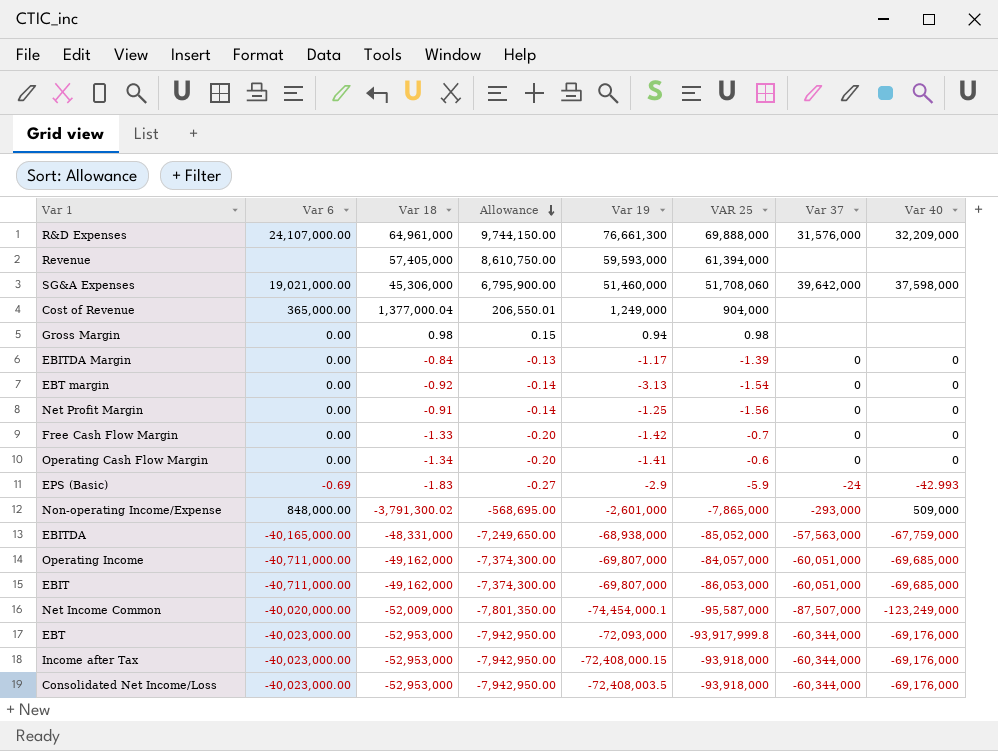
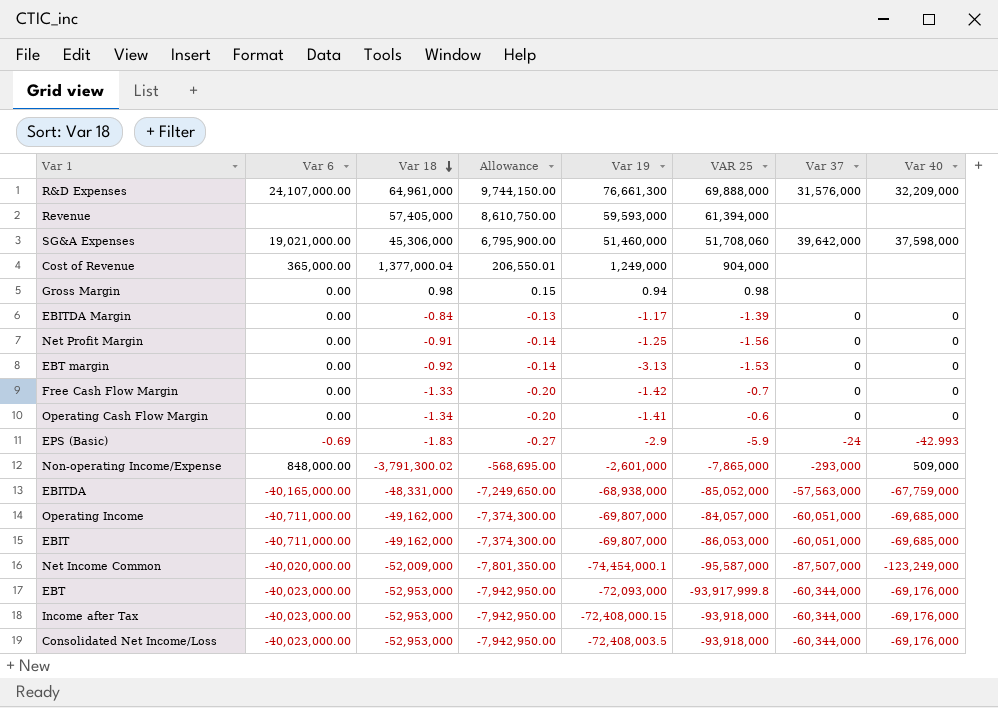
row order: Allowance descending -> Var 18 descending
EBT margin | VAR 25: -1.54 -> -1.53

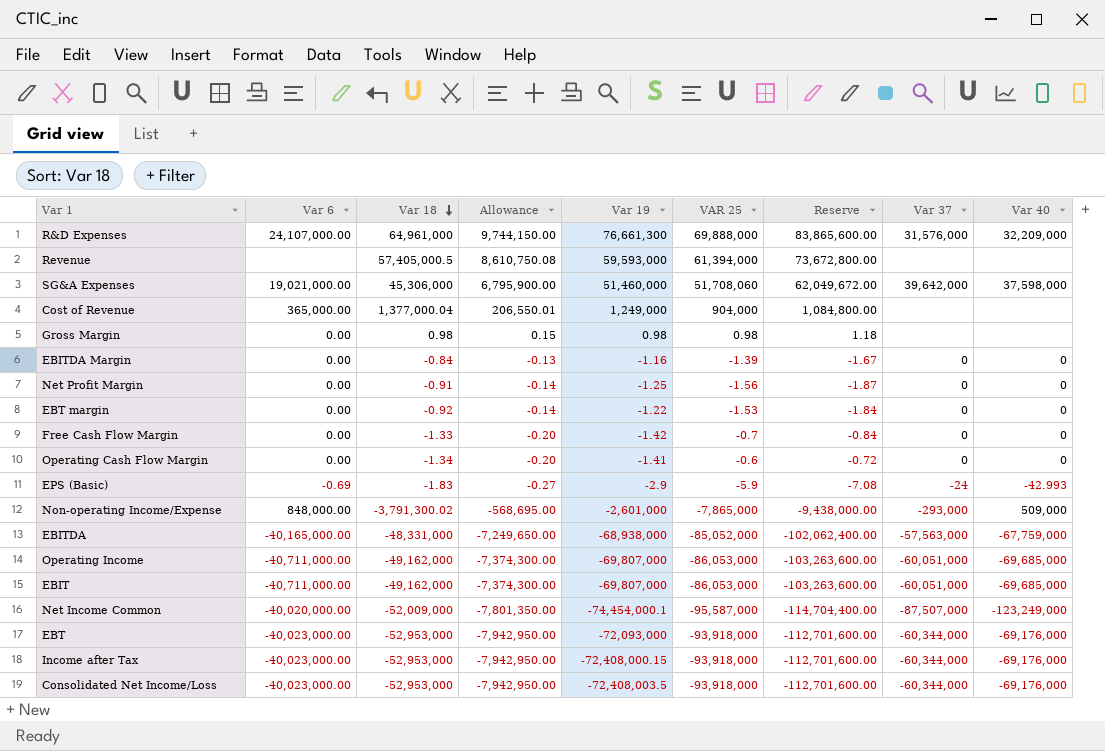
column Reserve | formula: none -> [VAR 25] * 1.2
Revenue | Var 18: 57,405,000 -> 57,405,000.5
Revenue | Allowance: 8,610,750.00 -> 8,610,750.08
Gross Margin | Var 19: 0.94 -> 0.98
EBITDA Margin | Var 19: -1.17 -> -1.16
EBT margin | Var 19: -3.13 -> -1.22
Operating Income | VAR 25: -84,057,000 -> -86,053,000
EBT | VAR 25: -93,917,999.8 -> -93,918,000

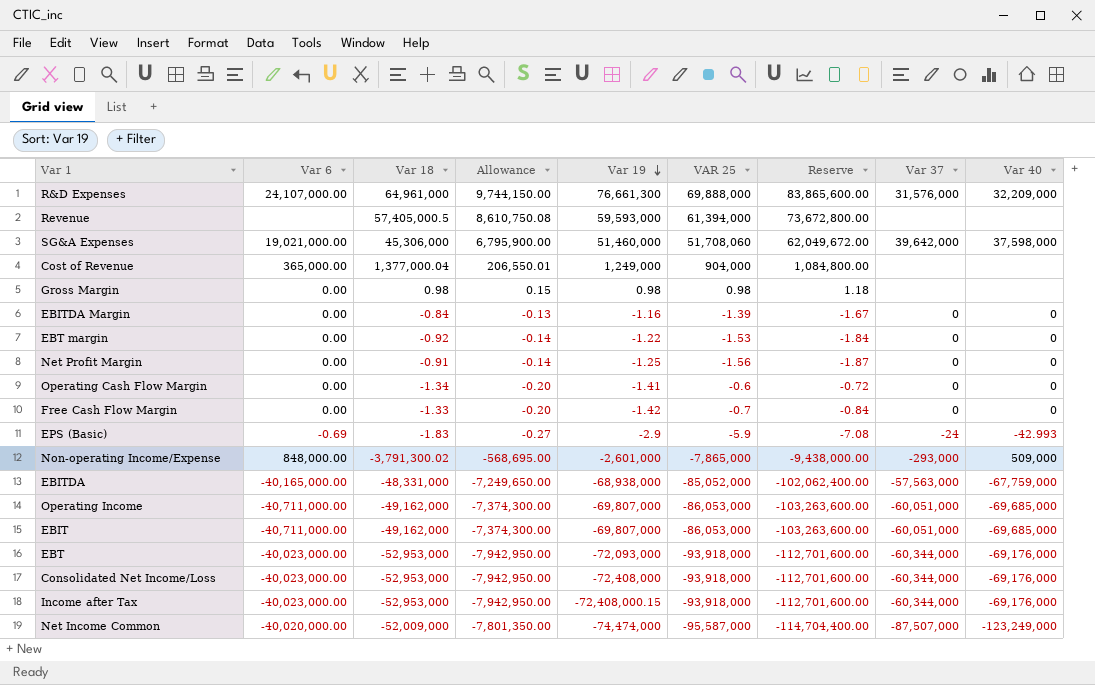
row order: Var 18 descending -> Var 19 descending
Consolidated Net Income/Loss | Var 19: -72,408,003.5 -> -72,408,000
Net Income Common | Var 19: -74,454,000.1 -> -74,474,000

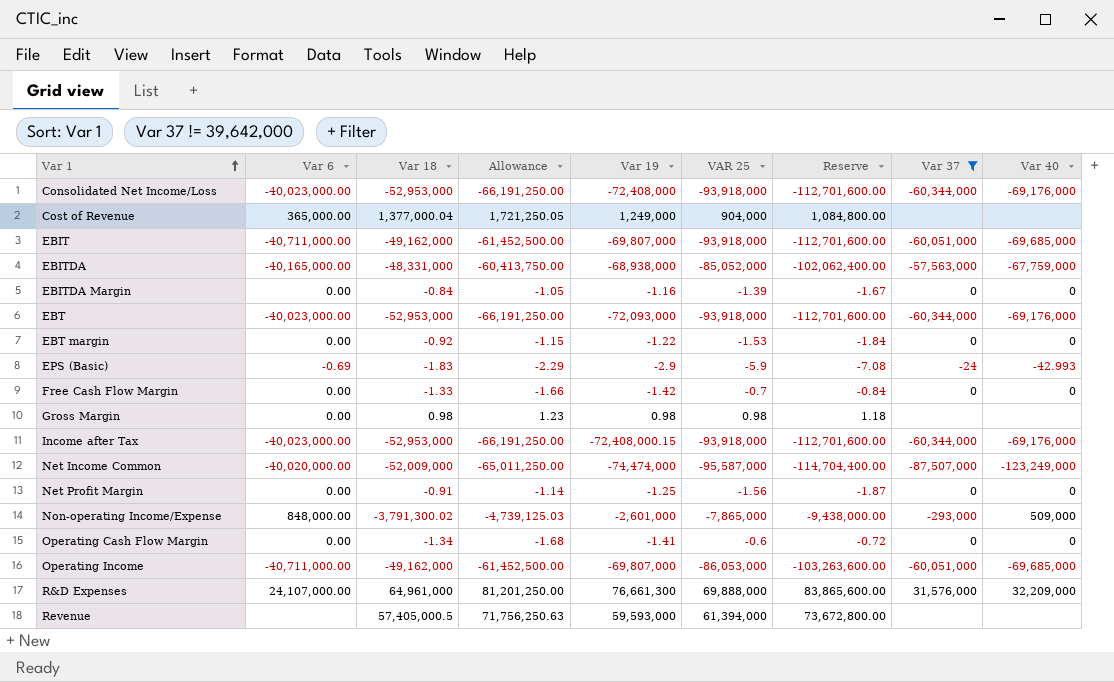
filter: none -> Var 37 != 39,642,000
row order: Var 19 descending -> Var 1 ascending
column Allowance | formula: [Var 18] * 0.15 -> [Var 18] * 1.25
EBIT | VAR 25: -86,053,000 -> -93,918,000
EBIT | Reserve: -103,263,600.00 -> -112,701,600.00

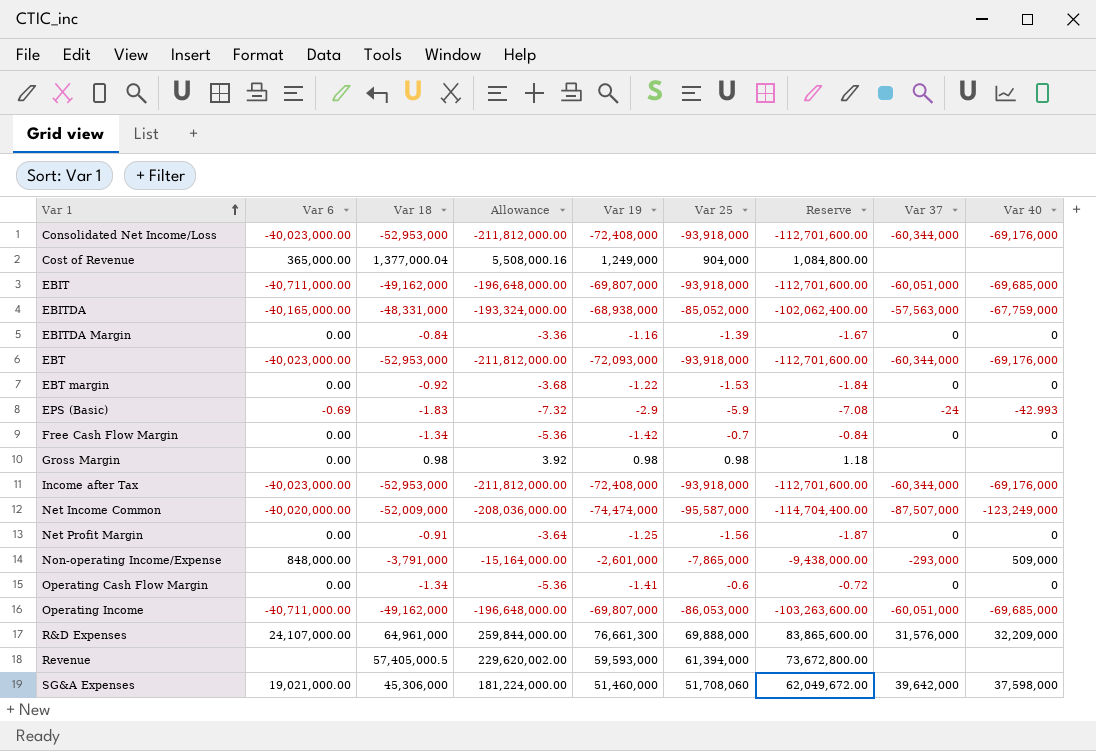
filter: Var 37 != 39,642,000 -> none
column Allowance | formula: [Var 18] * 1.25 -> [Var 18] * 4
column name: VAR 25 -> Var 25
Free Cash Flow Margin | Var 18: -1.33 -> -1.34
Income after Tax | Var 19: -72,408,000.15 -> -72,408,000
Non-operating Income/Expense | Var 18: -3,791,300.02 -> -3,791,000

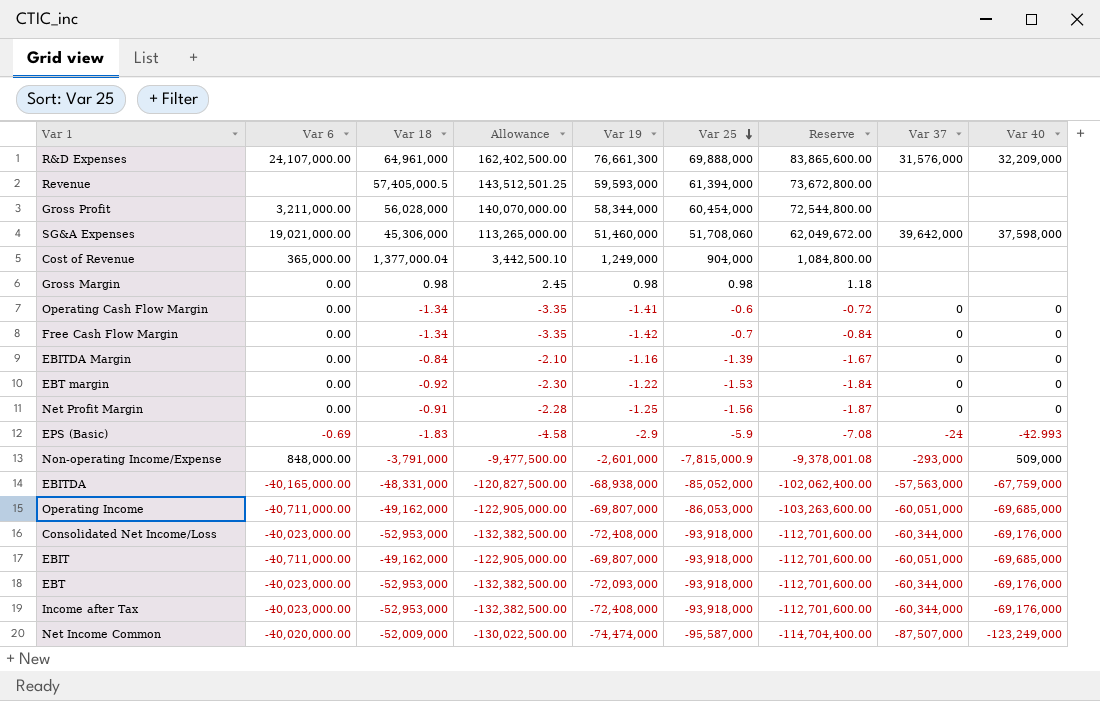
row order: Var 1 ascending -> Var 25 descending
column Allowance | formula: [Var 18] * 4 -> [Var 18] * 2.5
row Gross Profit: none -> 3,211,000.00 | 56,028,000 | 140,070,000.00 | 58,344,000 | 60,454,000 | 72,544,800.00 | none | none
Non-operating Income/Expense | Var 25: -7,865,000 -> -7,815,000.9
Non-operating Income/Expense | Reserve: -9,438,000.00 -> -9,378,001.08

